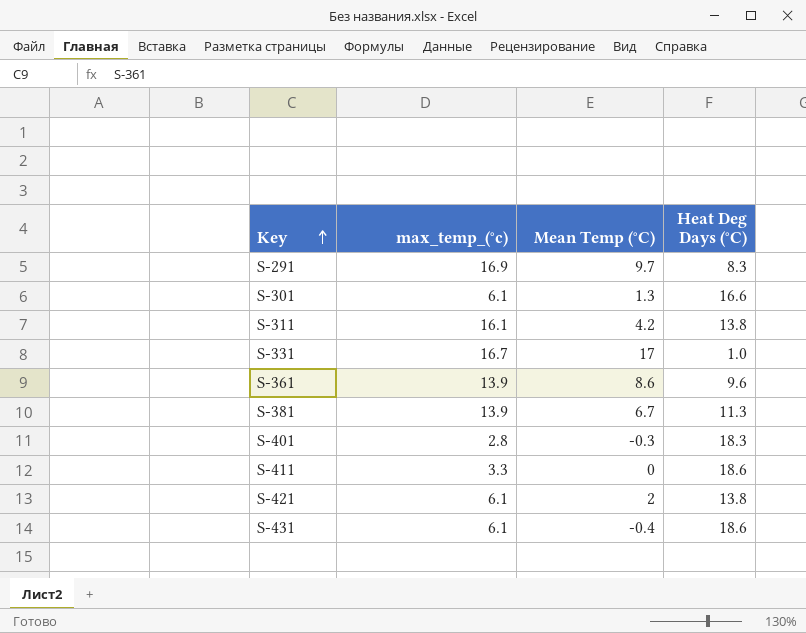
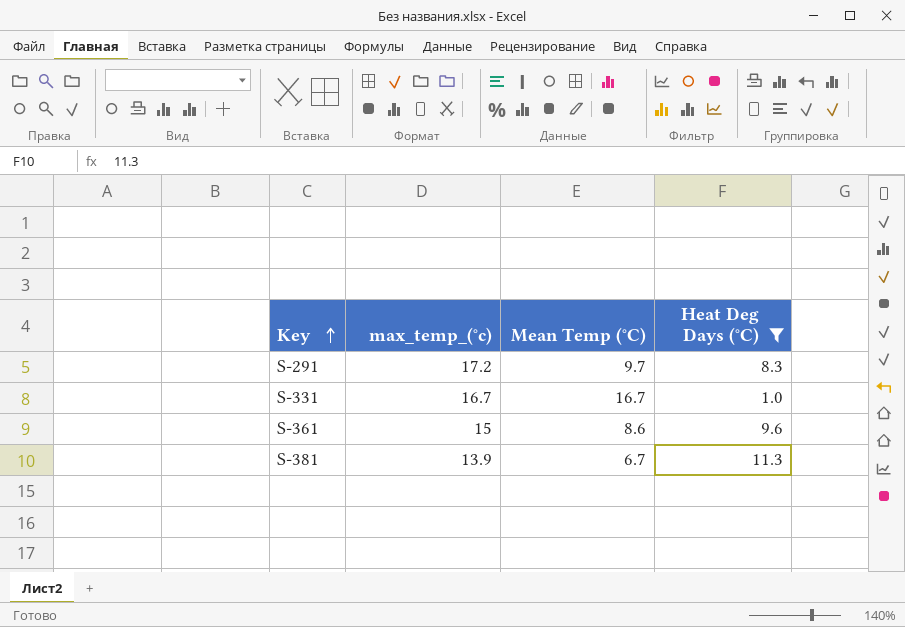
filter: none -> Heat Deg Days (°C) <= 11.3
S-291 | max_temp_(°c): 16.9 -> 17.2
S-331 | Mean Temp (°C): 17 -> 16.7
S-361 | max_temp_(°c): 13.9 -> 15

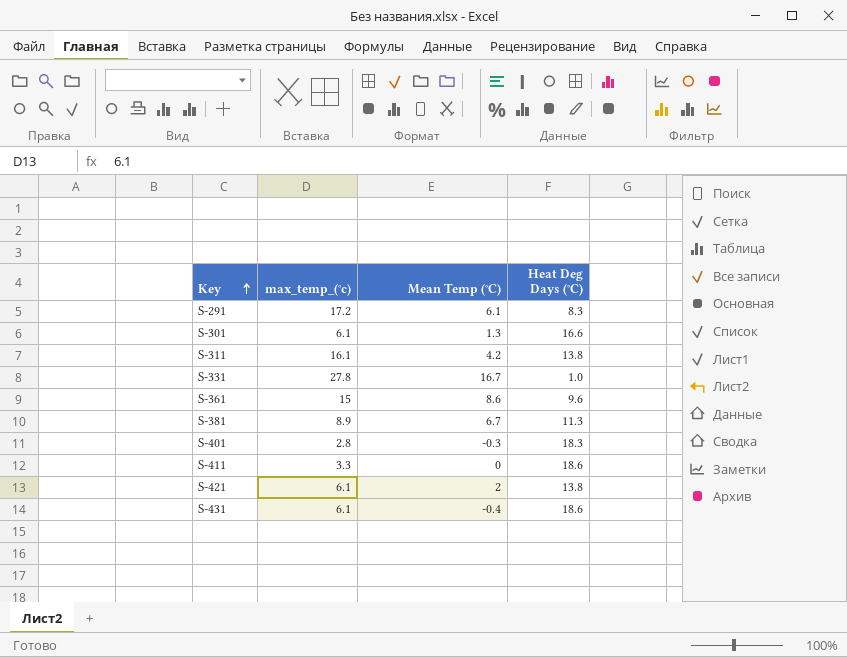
filter: Heat Deg Days (°C) <= 11.3 -> none
S-291 | Mean Temp (°C): 9.7 -> 6.1
S-331 | max_temp_(°c): 16.7 -> 27.8
S-381 | max_temp_(°c): 13.9 -> 8.9

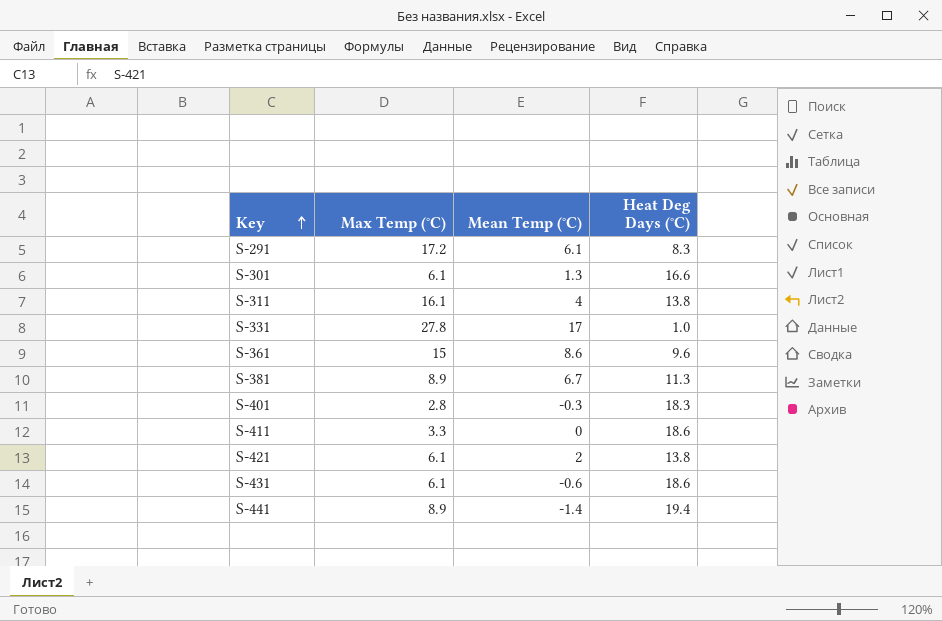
column name: max_temp_(°c) -> Max Temp (°C)
S-311 | Mean Temp (°C): 4.2 -> 4
S-331 | Mean Temp (°C): 16.7 -> 17
S-431 | Mean Temp (°C): -0.4 -> -0.6
row S-441: none -> 8.9 | -1.4 | 19.4

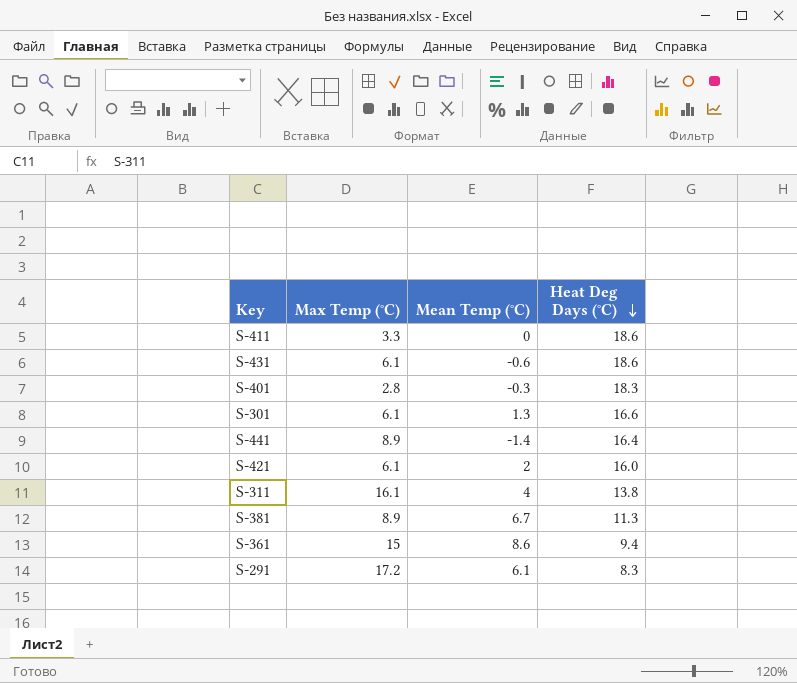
row order: Key ascending -> Heat Deg Days (°C) descending
row S-331: 27.8 | 17 | 1.0 -> none
S-441 | Heat Deg Days (°C): 19.4 -> 16.4
S-421 | Heat Deg Days (°C): 13.8 -> 16.0
S-361 | Heat Deg Days (°C): 9.6 -> 9.4

